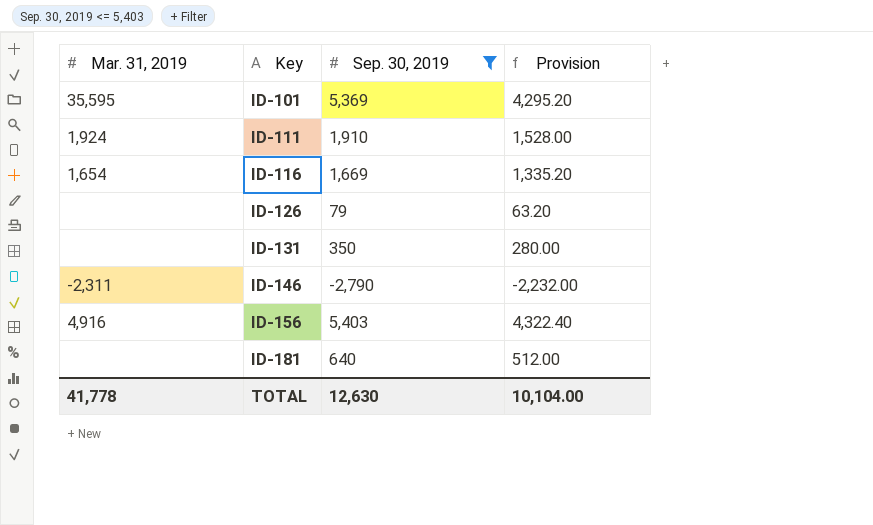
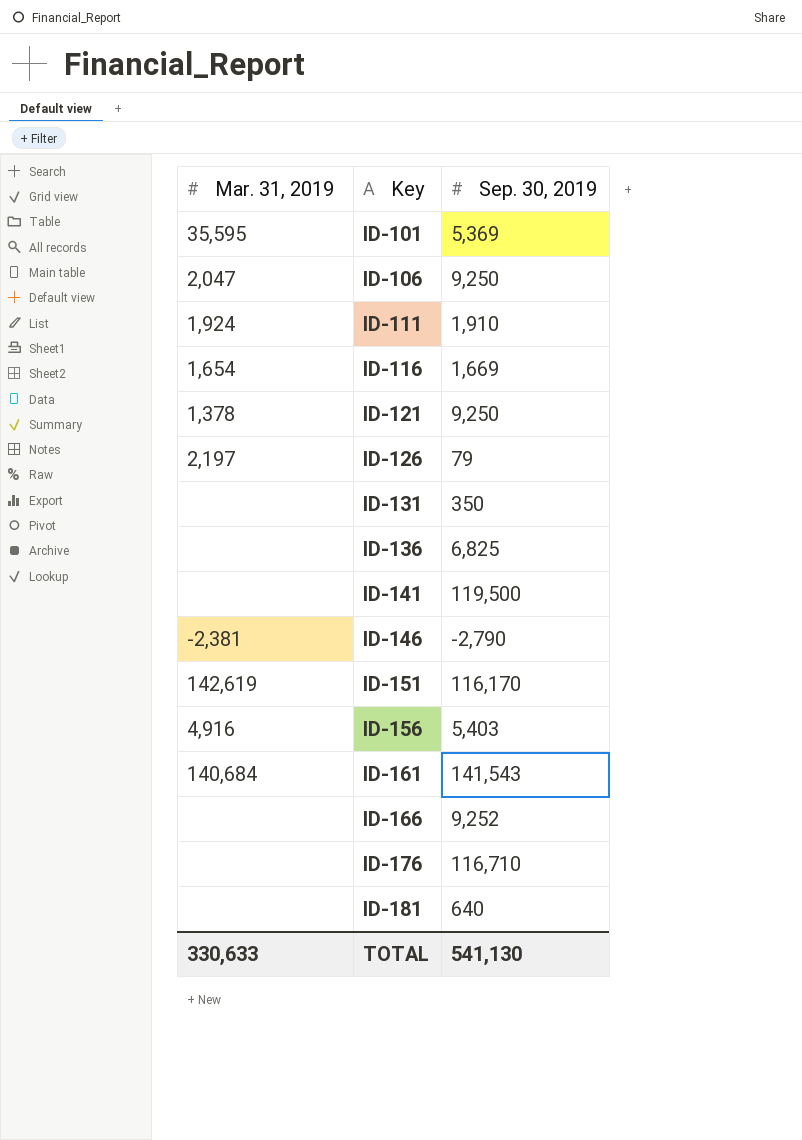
filter: Sep. 30, 2019 <= 5,403 -> none
column Provision | formula: [Sep. 30, 2019] * 0.8 -> none
ID-126 | Mar. 31, 2019: none -> 2,197
ID-146 | Mar. 31, 2019: -2,311 -> -2,381
TOTAL | Mar. 31, 2019: 41,778 -> 330,633
TOTAL | Sep. 30, 2019: 12,630 -> 541,130

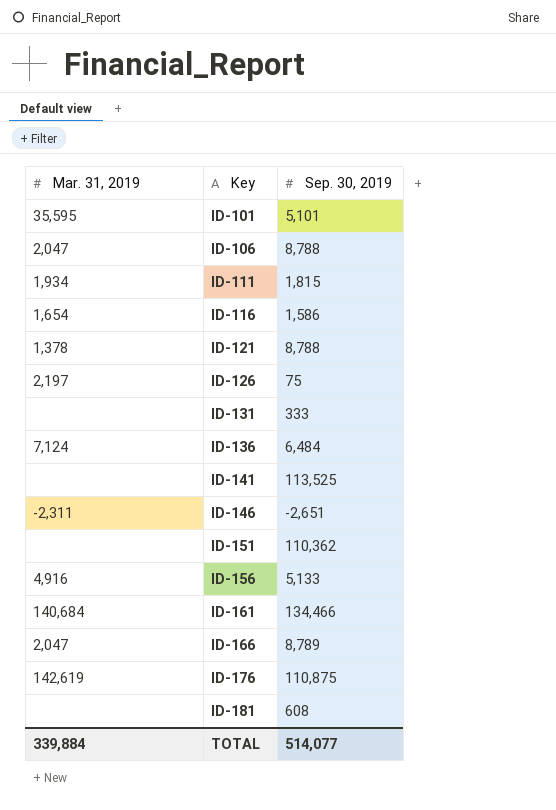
ID-101 | Sep. 30, 2019: 5,369 -> 5,101
ID-106 | Sep. 30, 2019: 9,250 -> 8,788
ID-111 | Mar. 31, 2019: 1,924 -> 1,934
ID-111 | Sep. 30, 2019: 1,910 -> 1,815
ID-116 | Sep. 30, 2019: 1,669 -> 1,586
ID-121 | Sep. 30, 2019: 9,250 -> 8,788
ID-126 | Sep. 30, 2019: 79 -> 75
ID-131 | Sep. 30, 2019: 350 -> 333
ID-136 | Mar. 31, 2019: none -> 7,124
ID-136 | Sep. 30, 2019: 6,825 -> 6,484
ID-141 | Sep. 30, 2019: 119,500 -> 113,525
ID-146 | Mar. 31, 2019: -2,381 -> -2,311
ID-146 | Sep. 30, 2019: -2,790 -> -2,651
ID-151 | Mar. 31, 2019: 142,619 -> none
ID-151 | Sep. 30, 2019: 116,170 -> 110,362
ID-156 | Sep. 30, 2019: 5,403 -> 5,133
ID-161 | Sep. 30, 2019: 141,543 -> 134,466
ID-166 | Mar. 31, 2019: none -> 2,047
ID-166 | Sep. 30, 2019: 9,252 -> 8,789
ID-176 | Mar. 31, 2019: none -> 142,619
ID-176 | Sep. 30, 2019: 116,710 -> 110,875
ID-181 | Sep. 30, 2019: 640 -> 608
TOTAL | Mar. 31, 2019: 330,633 -> 339,884
TOTAL | Sep. 30, 2019: 541,130 -> 514,077

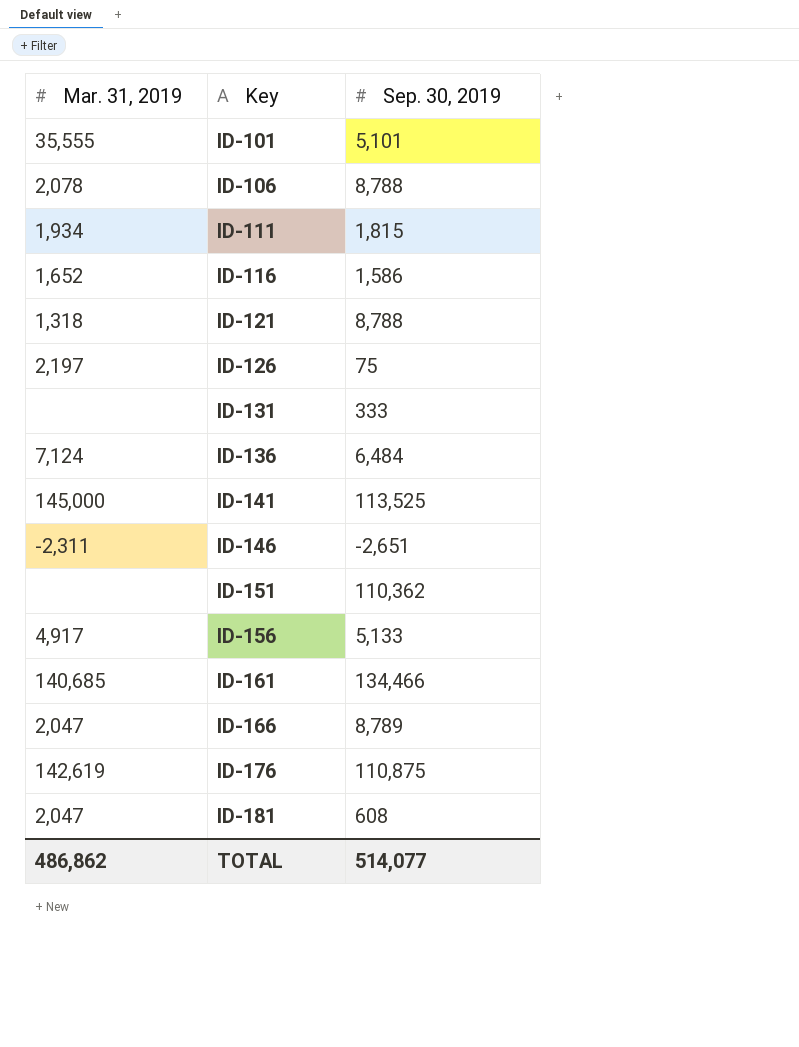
ID-101 | Mar. 31, 2019: 35,595 -> 35,555
ID-106 | Mar. 31, 2019: 2,047 -> 2,078
ID-116 | Mar. 31, 2019: 1,654 -> 1,652
ID-121 | Mar. 31, 2019: 1,378 -> 1,318
ID-141 | Mar. 31, 2019: none -> 145,000
ID-156 | Mar. 31, 2019: 4,916 -> 4,917
ID-161 | Mar. 31, 2019: 140,684 -> 140,685
ID-181 | Mar. 31, 2019: none -> 2,047
TOTAL | Mar. 31, 2019: 339,884 -> 486,862

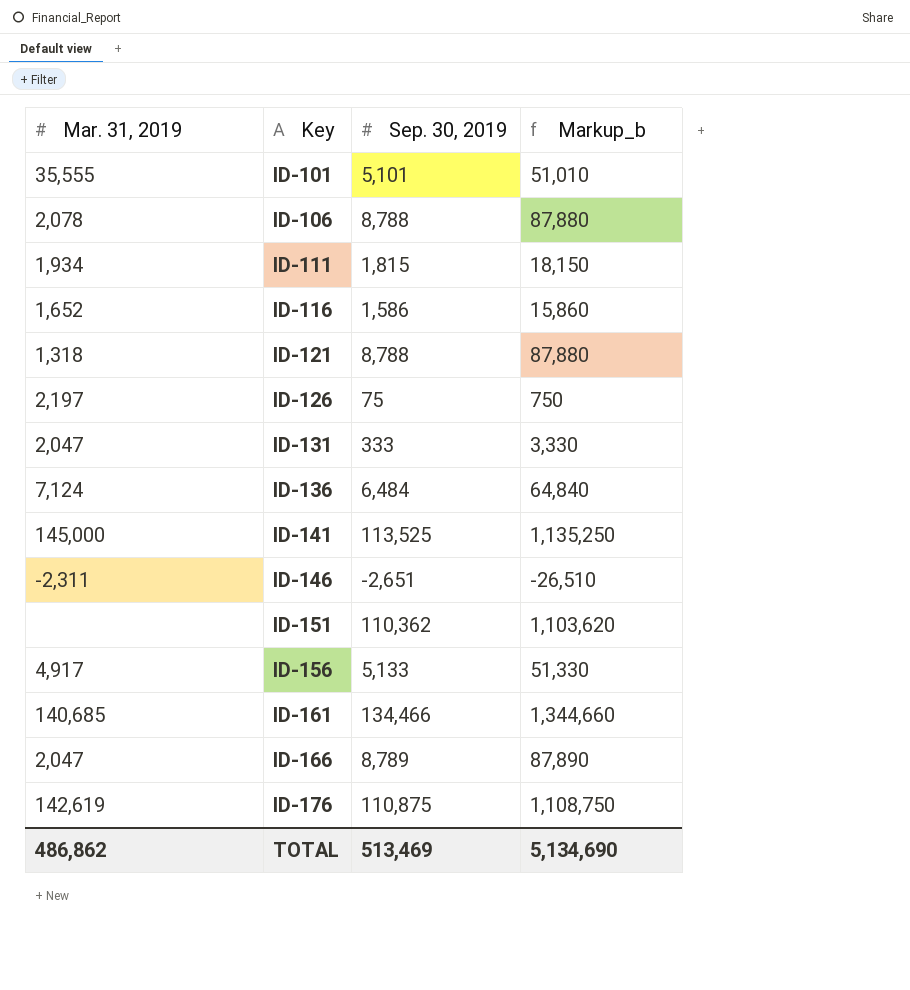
column Markup_b | formula: none -> [Sep. 30, 2019] * 10
row ID-181: 2,047 | 608 -> none
ID-131 | Mar. 31, 2019: none -> 2,047
TOTAL | Sep. 30, 2019: 514,077 -> 513,469

